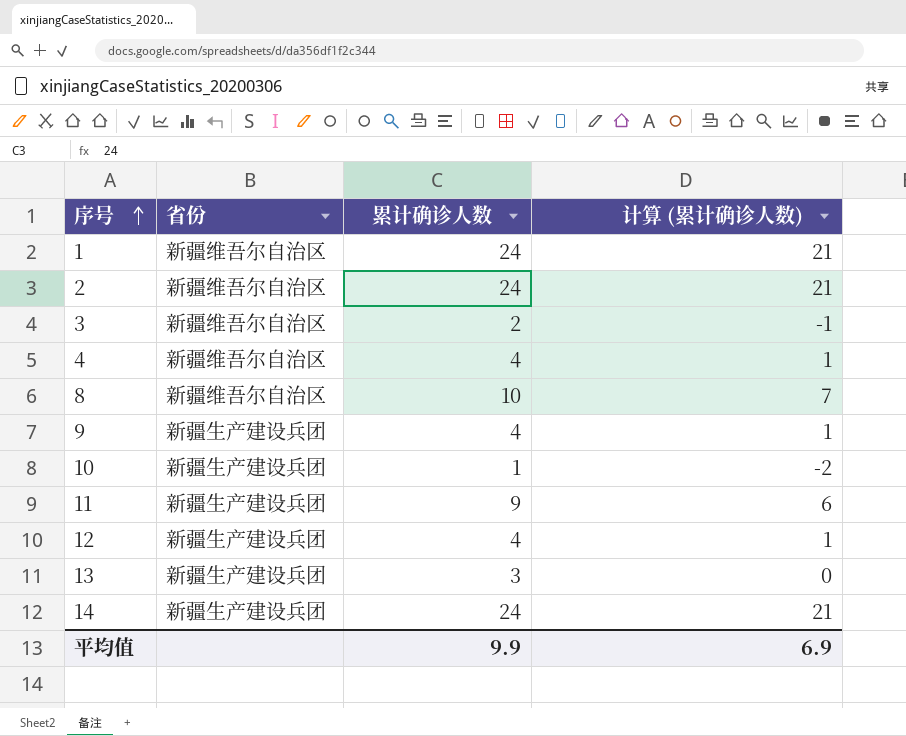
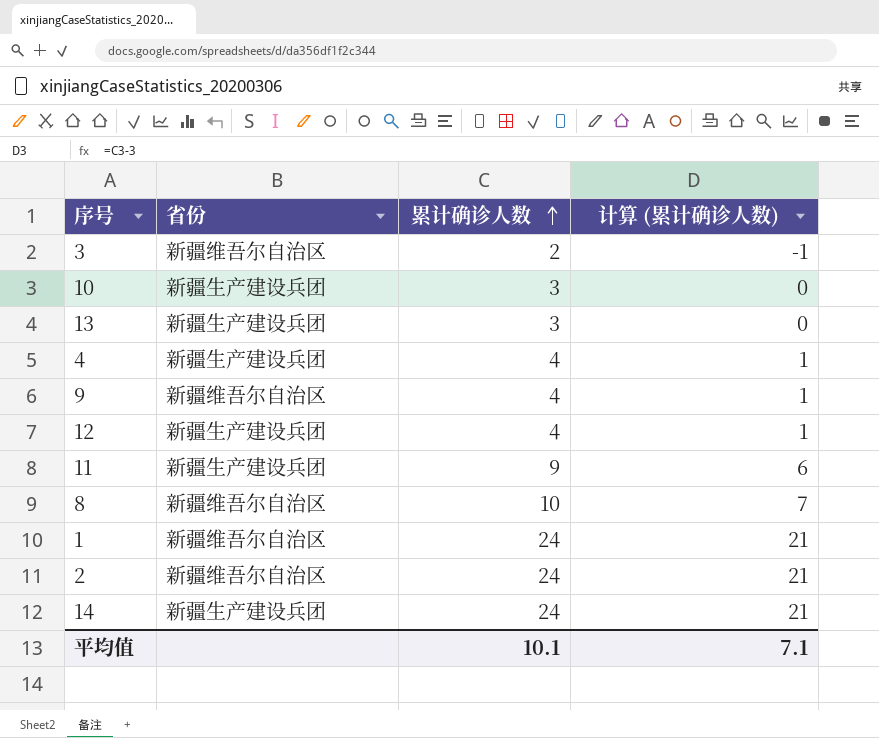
row order: 序号 ascending -> 累计确诊人数 ascending
10 | 累计确诊人数: 1 -> 3
10 | 计算 (累计确诊人数): -2 -> 0
4 | 省份: 新疆维吾尔自治区 -> 新疆生产建设兵团
9 | 省份: 新疆生产建设兵团 -> 新疆维吾尔自治区
平均值 | 累计确诊人数: 9.9 -> 10.1
平均值 | 计算 (累计确诊人数): 6.9 -> 7.1

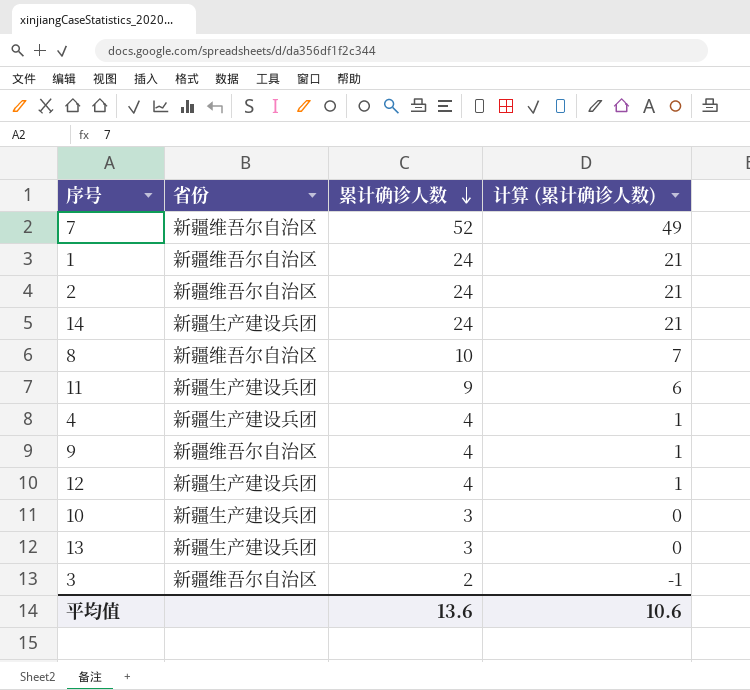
row order: 累计确诊人数 ascending -> 累计确诊人数 descending
row 7: none -> 新疆维吾尔自治区 | 52 | 49
平均值 | 累计确诊人数: 10.1 -> 13.6
平均值 | 计算 (累计确诊人数): 7.1 -> 10.6

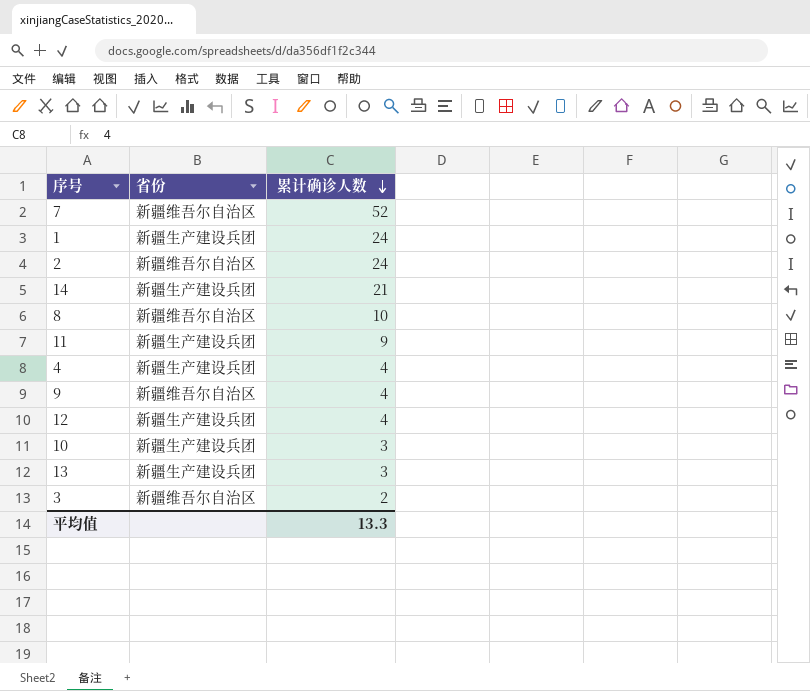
column 计算 (累计确诊人数) | formula: [累计确诊人数] - 3 -> none
1 | 省份: 新疆维吾尔自治区 -> 新疆生产建设兵团
14 | 累计确诊人数: 24 -> 21
平均值 | 累计确诊人数: 13.6 -> 13.3

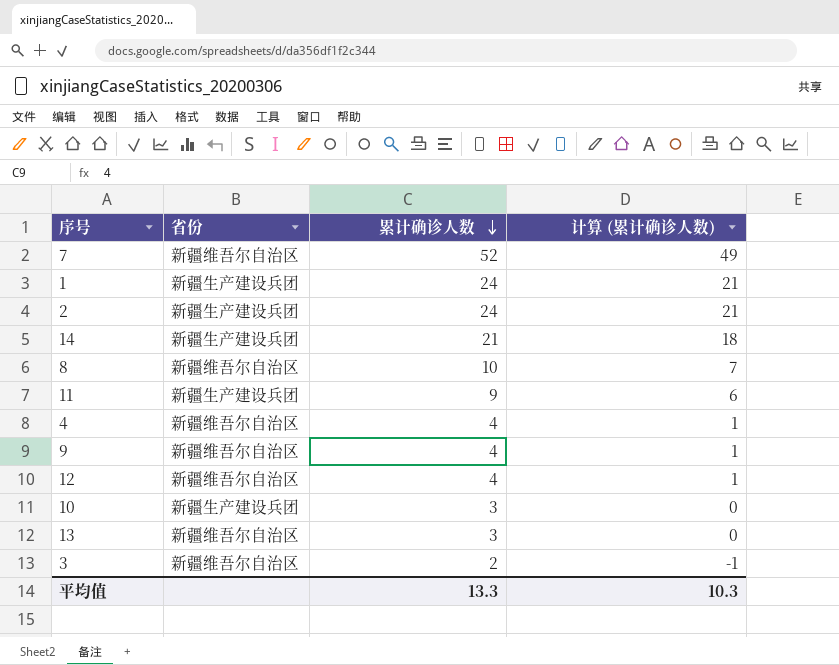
column 计算 (累计确诊人数) | formula: none -> [累计确诊人数] - 3
2 | 省份: 新疆维吾尔自治区 -> 新疆生产建设兵团
4 | 省份: 新疆生产建设兵团 -> 新疆维吾尔自治区
12 | 省份: 新疆生产建设兵团 -> 新疆维吾尔自治区
13 | 省份: 新疆生产建设兵团 -> 新疆维吾尔自治区

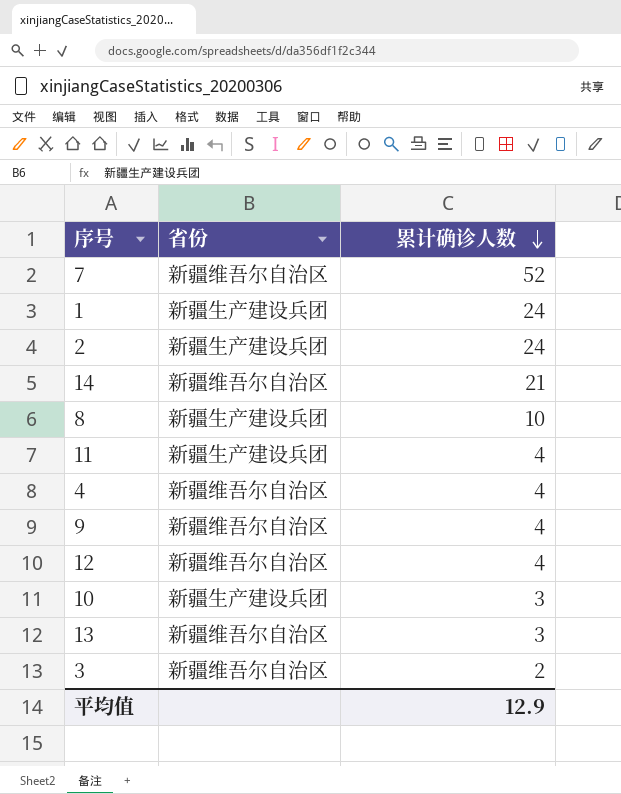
column 计算 (累计确诊人数) | formula: [累计确诊人数] - 3 -> none
14 | 省份: 新疆生产建设兵团 -> 新疆维吾尔自治区
8 | 省份: 新疆维吾尔自治区 -> 新疆生产建设兵团
11 | 累计确诊人数: 9 -> 4
平均值 | 累计确诊人数: 13.3 -> 12.9

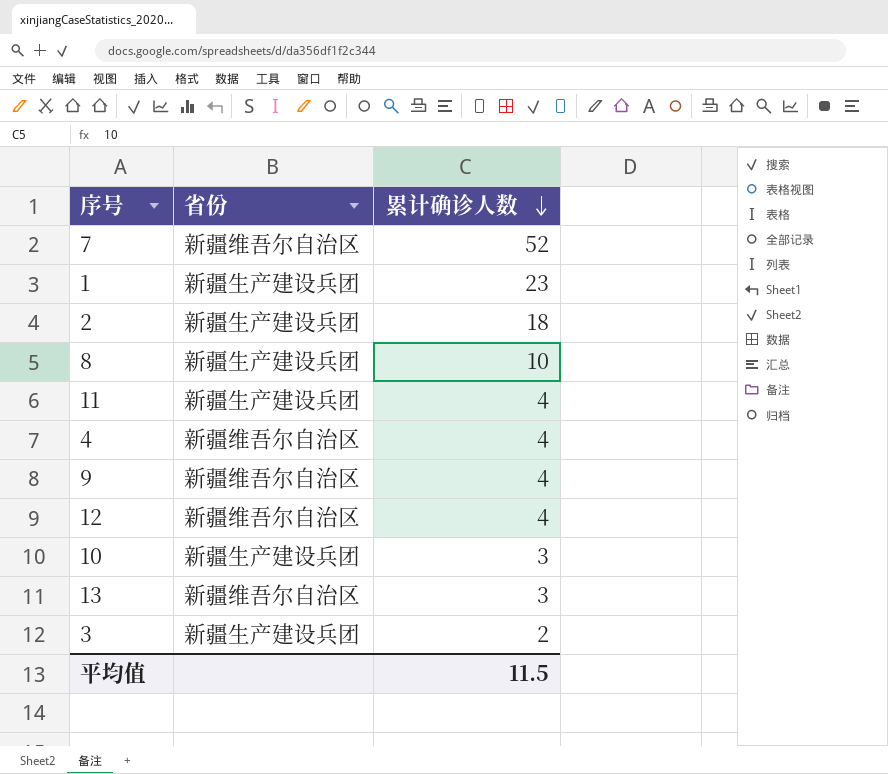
row 14: 新疆维吾尔自治区 | 21 -> none
1 | 累计确诊人数: 24 -> 23
2 | 累计确诊人数: 24 -> 18
3 | 省份: 新疆维吾尔自治区 -> 新疆生产建设兵团
平均值 | 累计确诊人数: 12.9 -> 11.5

